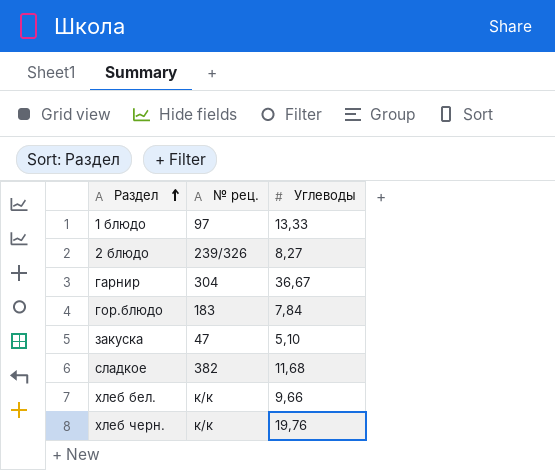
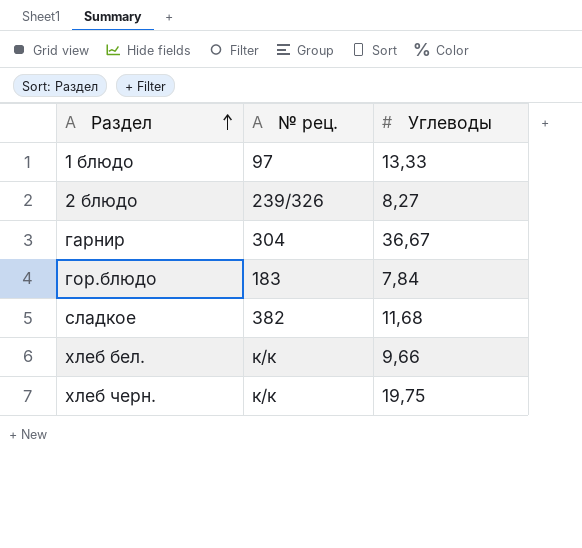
row закуска: 47 | 5,10 -> none
хлеб черн. | Углеводы: 19,76 -> 19,75

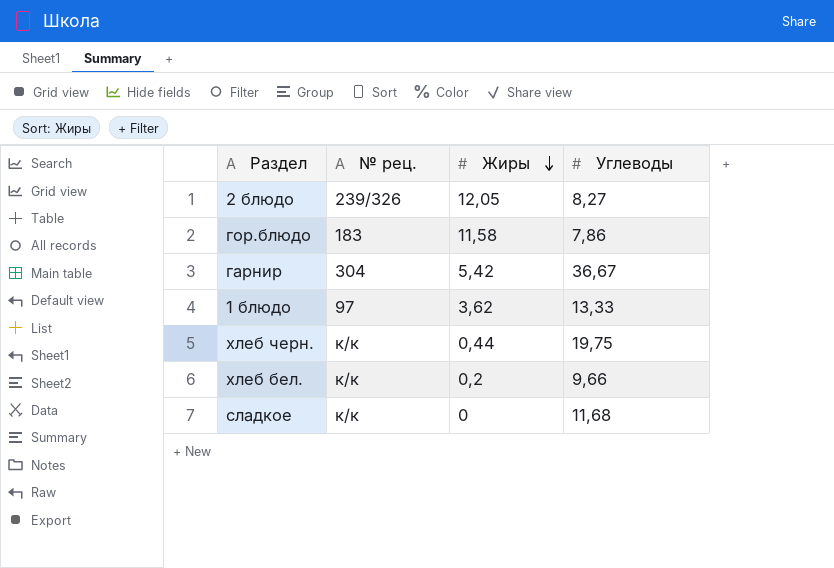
row order: Раздел ascending -> Жиры descending
column Жиры | position: none -> 3
гор.блюдо | Углеводы: 7,84 -> 7,86
сладкое | № рец.: 382 -> к/к

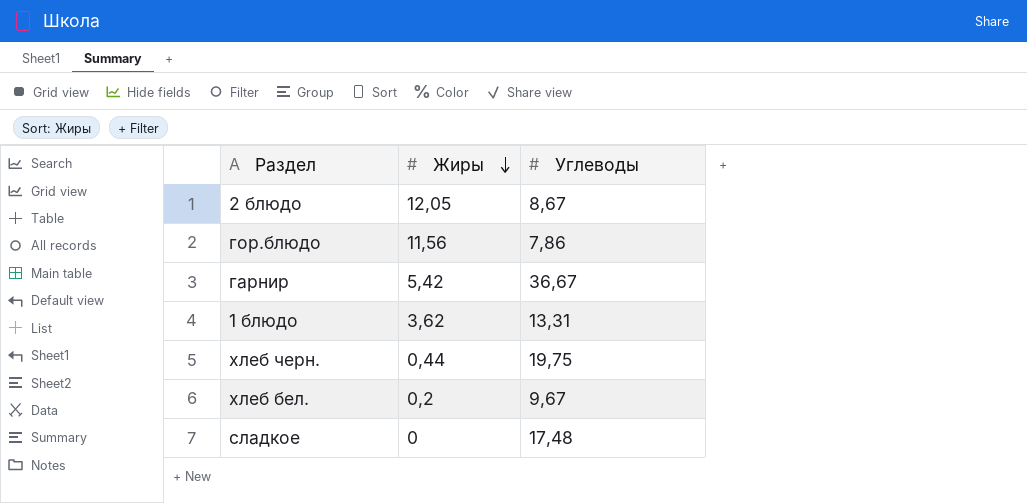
column № рец. | position: 2 -> none
2 блюдо | Углеводы: 8,27 -> 8,67
гор.блюдо | Жиры: 11,58 -> 11,56
1 блюдо | Углеводы: 13,33 -> 13,31
хлеб бел. | Углеводы: 9,66 -> 9,67
сладкое | Углеводы: 11,68 -> 17,48

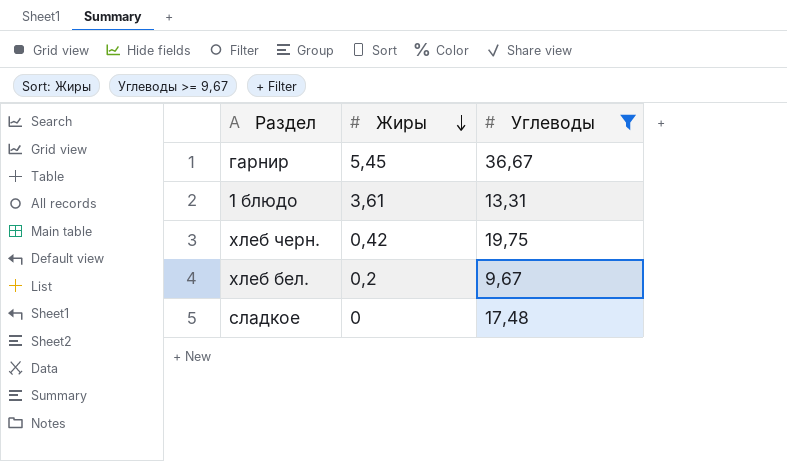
filter: none -> Углеводы >= 9,67
гарнир | Жиры: 5,42 -> 5,45
1 блюдо | Жиры: 3,62 -> 3,61
хлеб черн. | Жиры: 0,44 -> 0,42

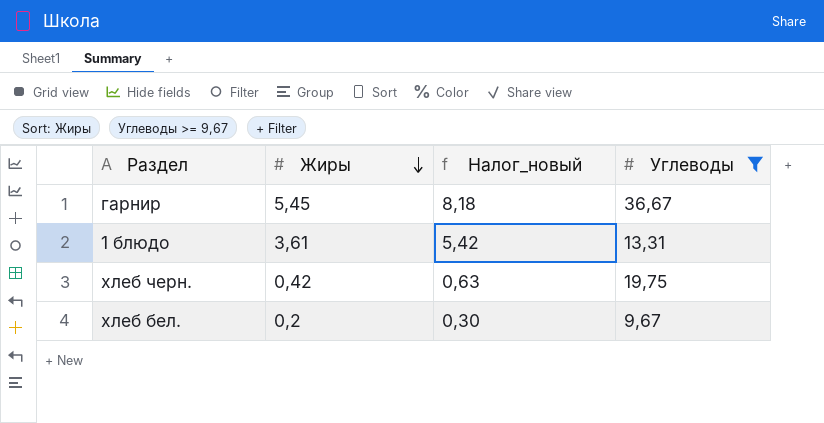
column Налог_новый | formula: none -> [Жиры] * 1,5
row сладкое: 0 | 17,48 -> none

